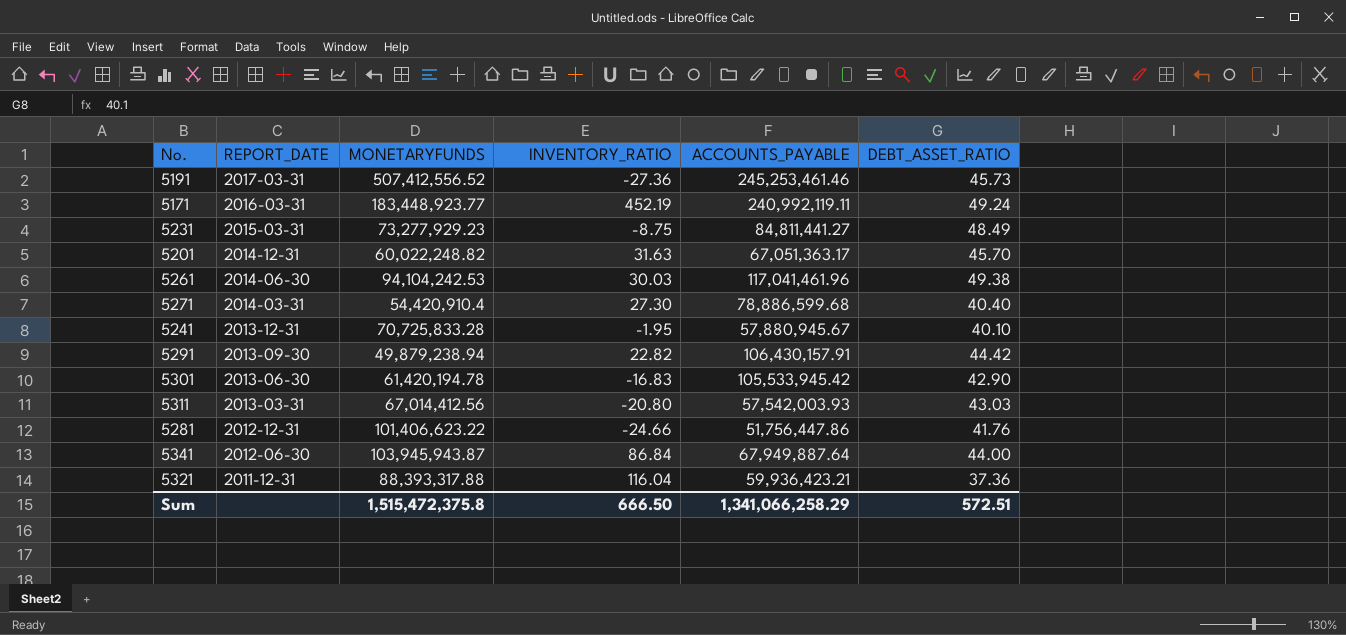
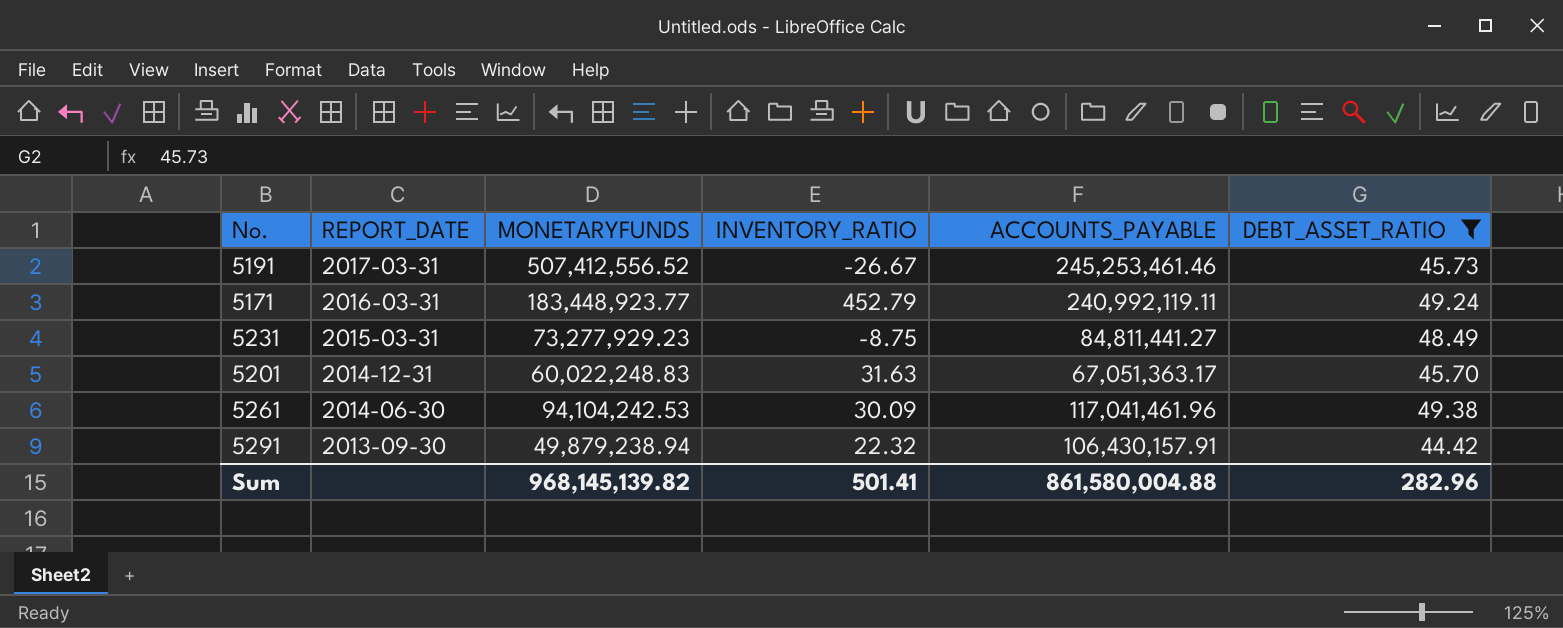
filter: none -> DEBT_ASSET_RATIO >= 44.42
5191 | INVENTORY_RATIO: -27.36 -> -26.67
5171 | INVENTORY_RATIO: 452.19 -> 452.79
5201 | MONETARYFUNDS: 60,022,248.82 -> 60,022,248.83
5261 | INVENTORY_RATIO: 30.03 -> 30.09
5291 | INVENTORY_RATIO: 22.82 -> 22.32
Sum | MONETARYFUNDS: 1,515,472,375.8 -> 968,145,139.82
Sum | INVENTORY_RATIO: 666.50 -> 501.41
Sum | ACCOUNTS_PAYABLE: 1,341,066,258.29 -> 861,580,004.88
Sum | DEBT_ASSET_RATIO: 572.51 -> 282.96

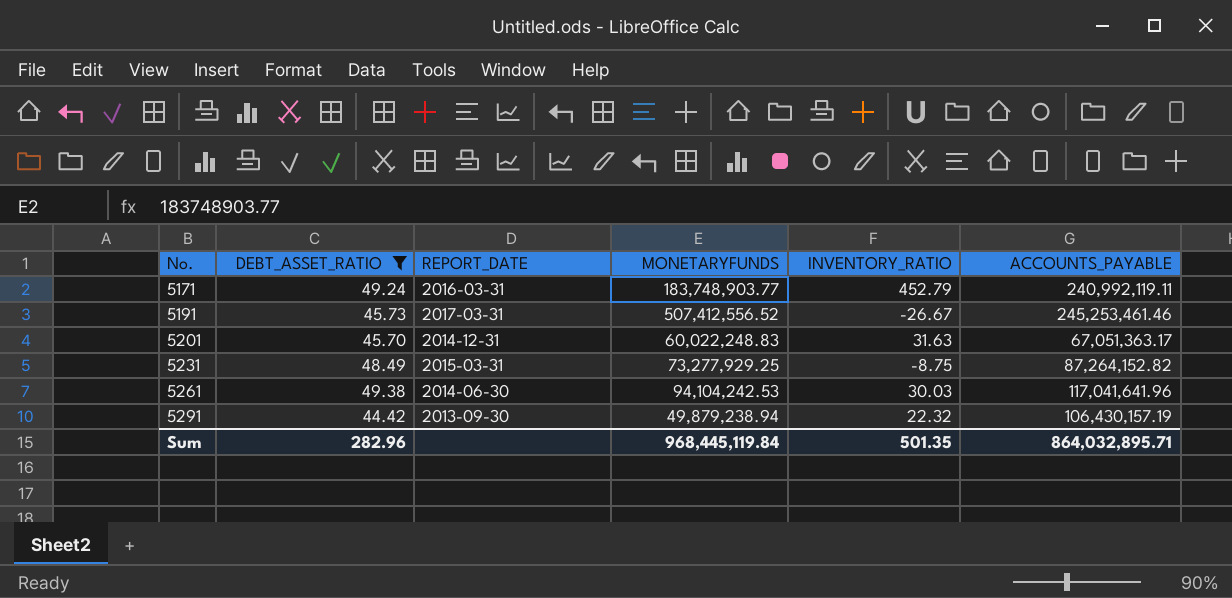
row order: REPORT_DATE descending -> No. ascending
column DEBT_ASSET_RATIO | position: 6 -> 2
5171 | MONETARYFUNDS: 183,448,923.77 -> 183,748,903.77
5231 | MONETARYFUNDS: 73,277,929.23 -> 73,277,929.25
5231 | ACCOUNTS_PAYABLE: 84,811,441.27 -> 87,264,152.82
5261 | INVENTORY_RATIO: 30.09 -> 30.03
5261 | ACCOUNTS_PAYABLE: 117,041,461.96 -> 117,041,641.96
5291 | ACCOUNTS_PAYABLE: 106,430,157.91 -> 106,430,157.19
Sum | MONETARYFUNDS: 968,145,139.82 -> 968,445,119.84
Sum | INVENTORY_RATIO: 501.41 -> 501.35
Sum | ACCOUNTS_PAYABLE: 861,580,004.88 -> 864,032,895.71

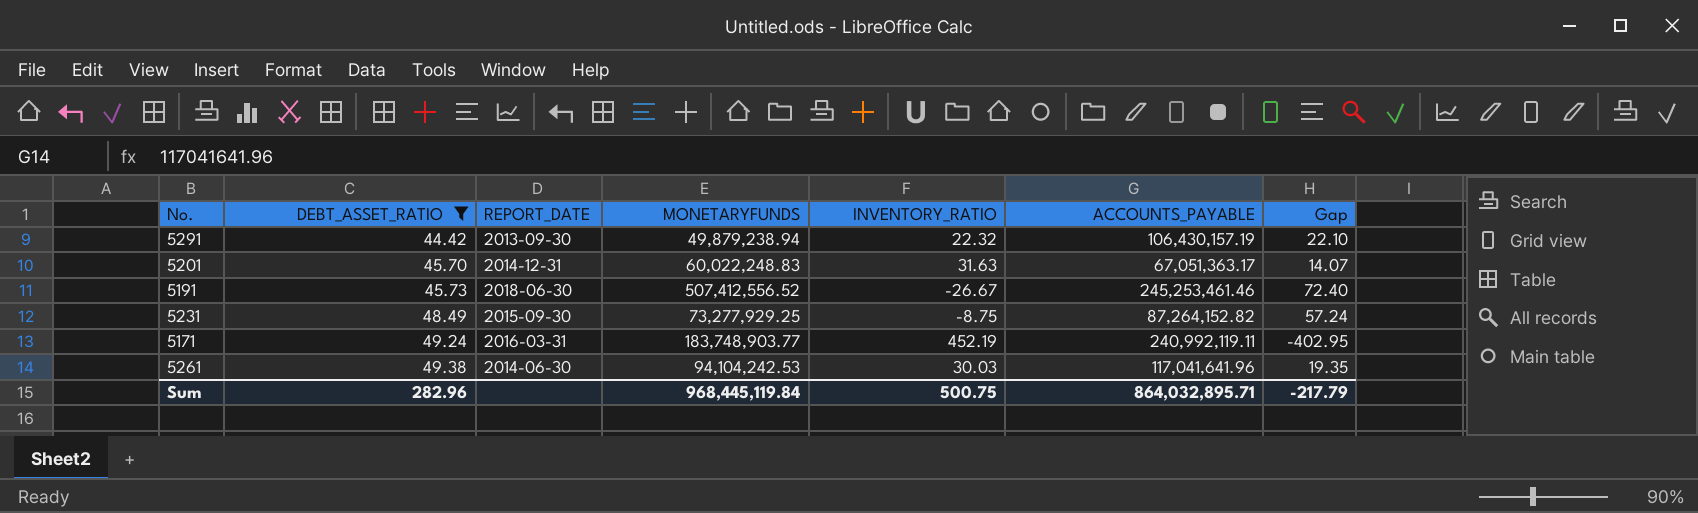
row order: No. ascending -> DEBT_ASSET_RATIO ascending
column Gap | formula: none -> [DEBT_ASSET_RATIO] - [INVENTORY_RATIO]
5191 | REPORT_DATE: 2017-03-31 -> 2018-06-30
5231 | REPORT_DATE: 2015-03-31 -> 2015-09-30
5171 | INVENTORY_RATIO: 452.79 -> 452.19
Sum | INVENTORY_RATIO: 501.35 -> 500.75

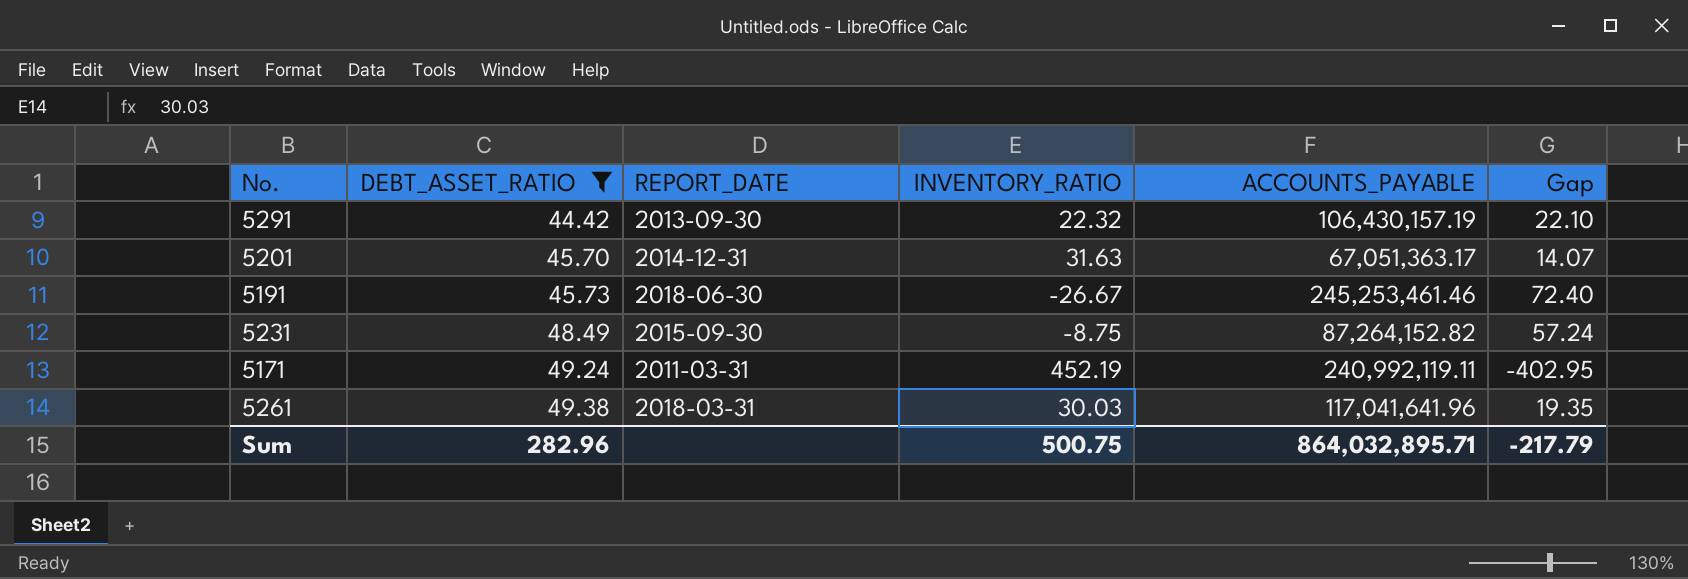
column MONETARYFUNDS | position: 4 -> none
5171 | REPORT_DATE: 2016-03-31 -> 2011-03-31
5261 | REPORT_DATE: 2014-06-30 -> 2018-03-31

